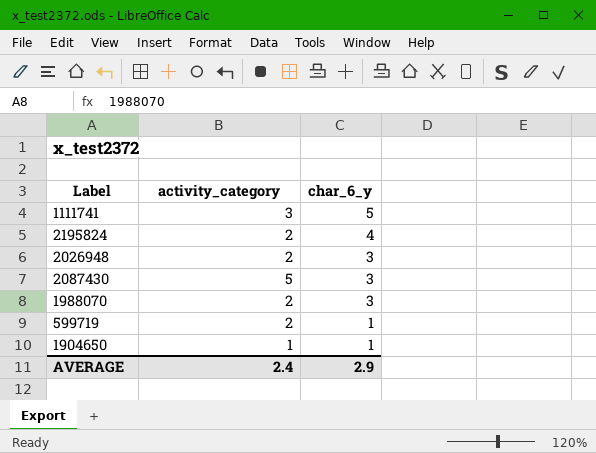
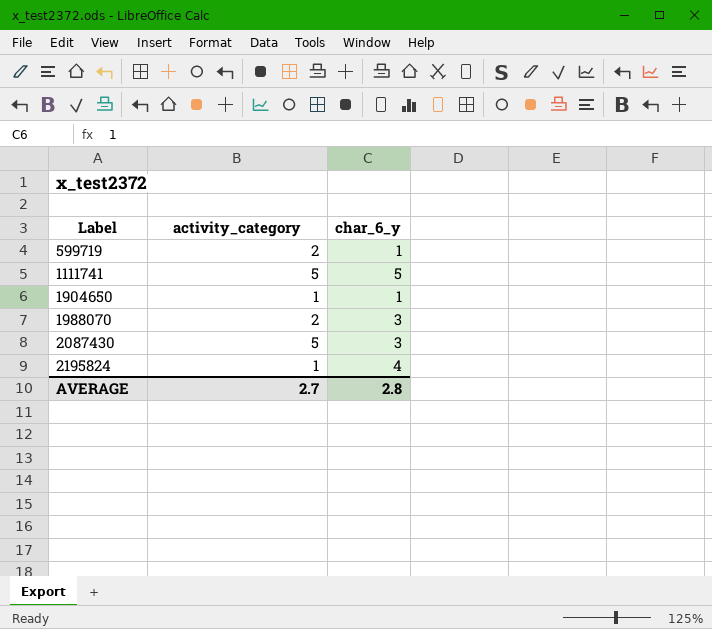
row order: char_6_y descending -> Label ascending
row 2026948: 2 | 3 -> none
1111741 | activity_category: 3 -> 5
2195824 | activity_category: 2 -> 1
AVERAGE | activity_category: 2.4 -> 2.7
AVERAGE | char_6_y: 2.9 -> 2.8

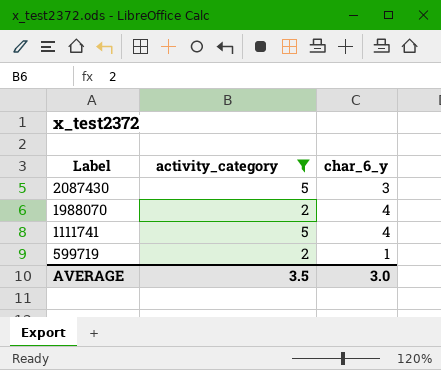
filter: none -> activity_category != 1
row order: Label ascending -> Label descending
1988070 | char_6_y: 3 -> 4
1111741 | char_6_y: 5 -> 4
AVERAGE | activity_category: 2.7 -> 3.5
AVERAGE | char_6_y: 2.8 -> 3.0

